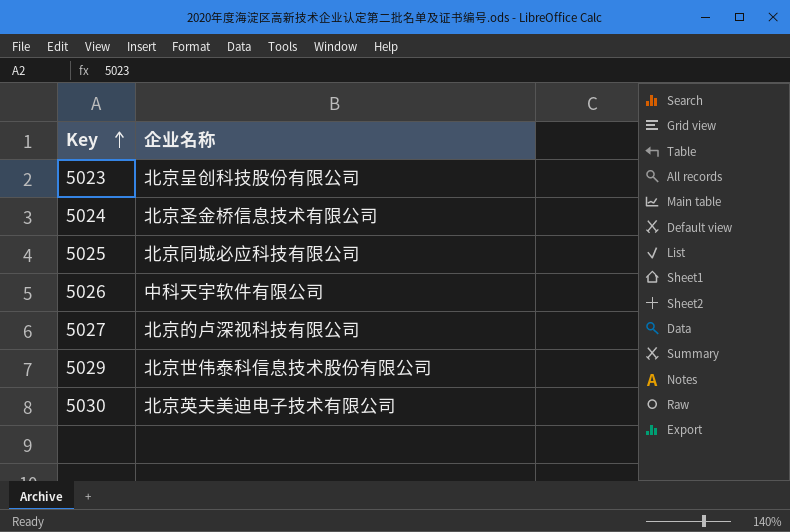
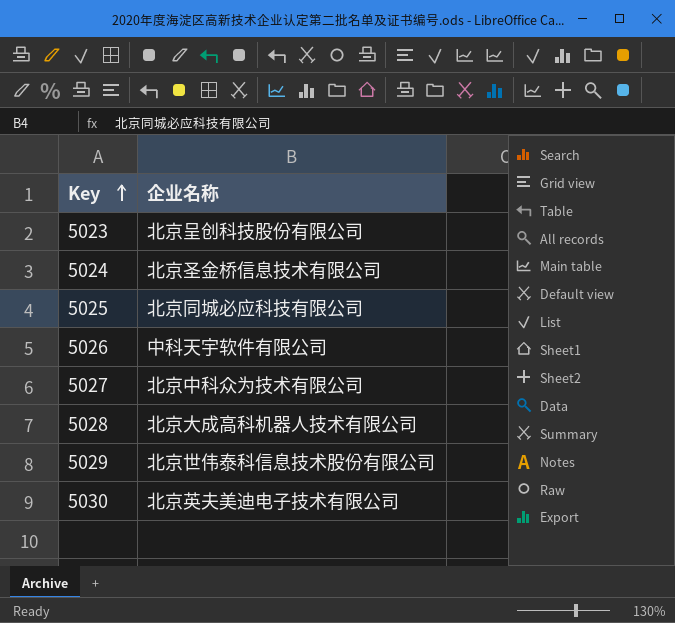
5027 | 企业名称: 北京的卢深视科技有限公司 -> 北京中科众为技术有限公司
row 5028: none -> 北京大成高科机器人技术有限公司

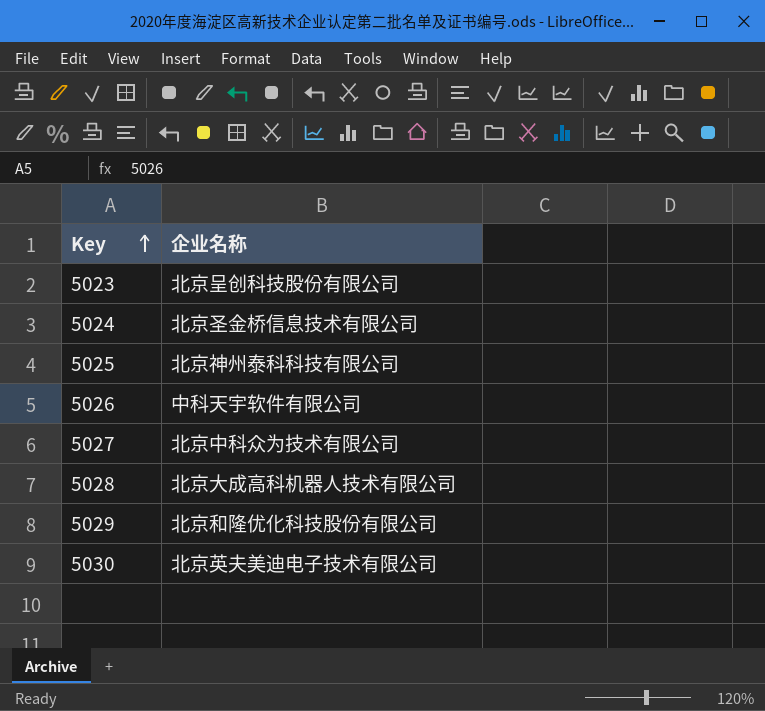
5025 | 企业名称: 北京同城必应科技有限公司 -> 北京神州泰科科技有限公司
5029 | 企业名称: 北京世伟泰科信息技术股份有限公司 -> 北京和隆优化科技股份有限公司

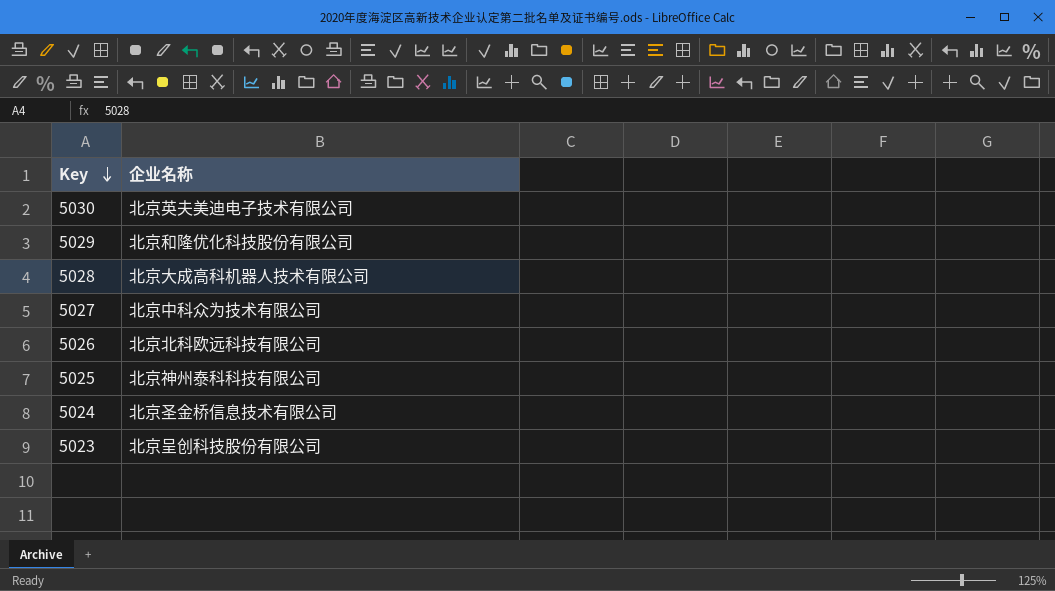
row order: Key ascending -> Key descending
5026 | 企业名称: 中科天宇软件有限公司 -> 北京北科欧远科技有限公司

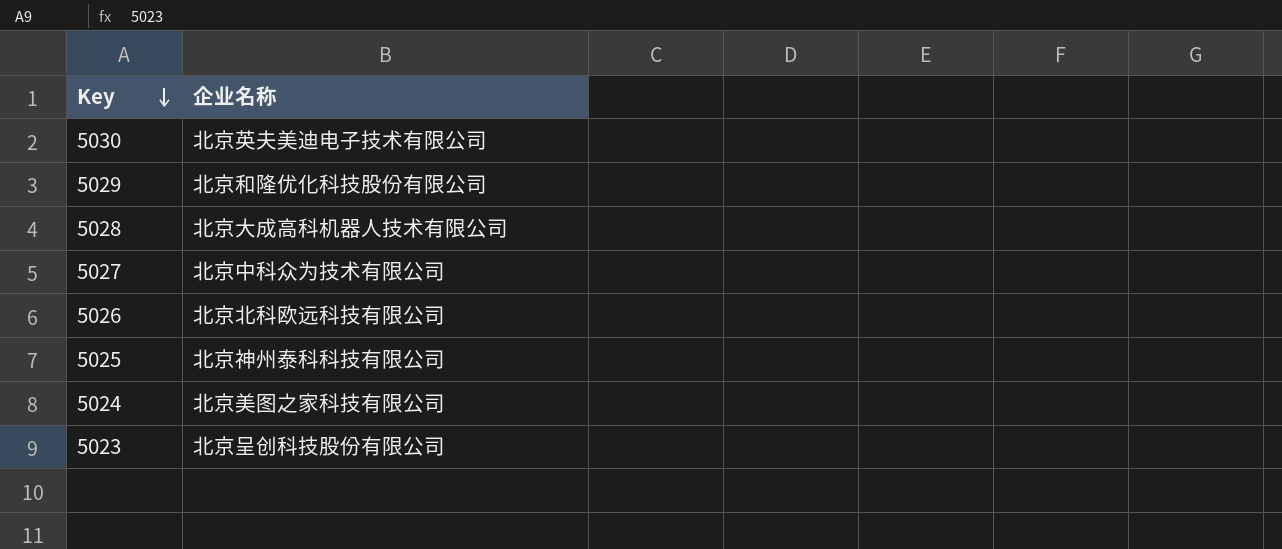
5024 | 企业名称: 北京圣金桥信息技术有限公司 -> 北京美图之家科技有限公司

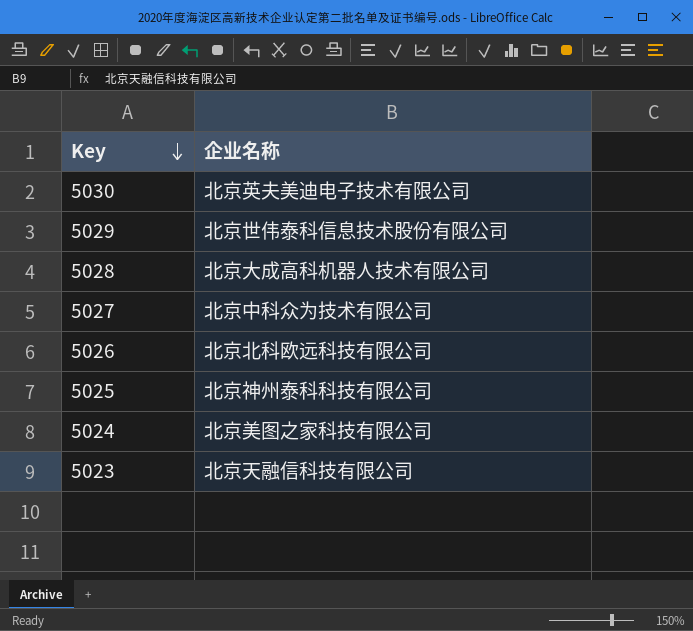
5029 | 企业名称: 北京和隆优化科技股份有限公司 -> 北京世伟泰科信息技术股份有限公司
5023 | 企业名称: 北京呈创科技股份有限公司 -> 北京天融信科技有限公司

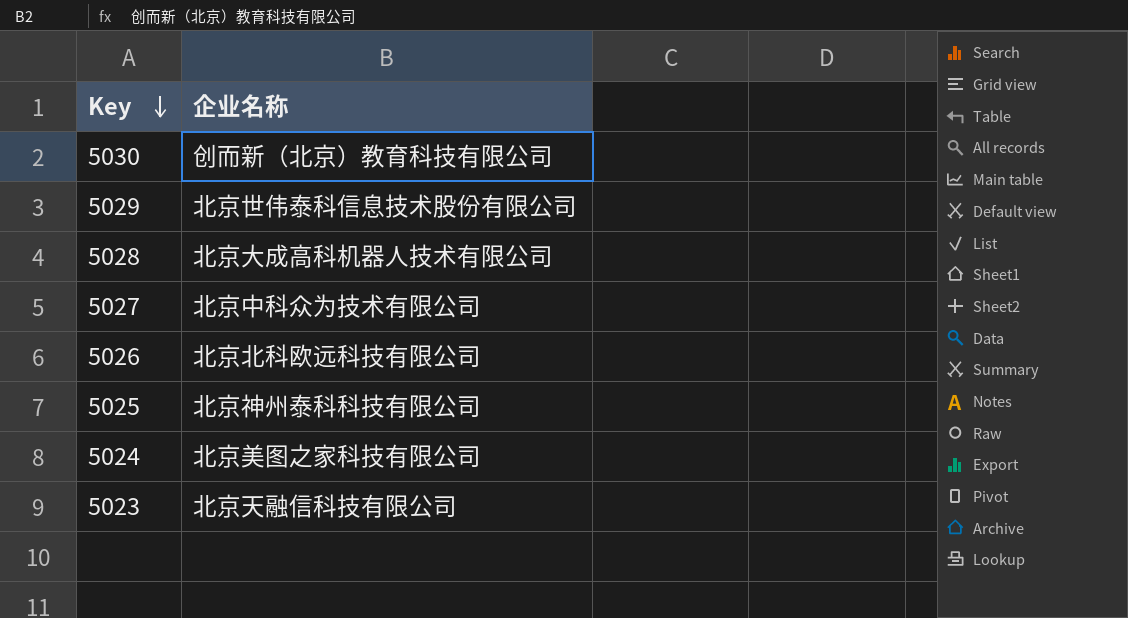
5030 | 企业名称: 北京英夫美迪电子技术有限公司 -> 创而新（北京）教育科技有限公司

